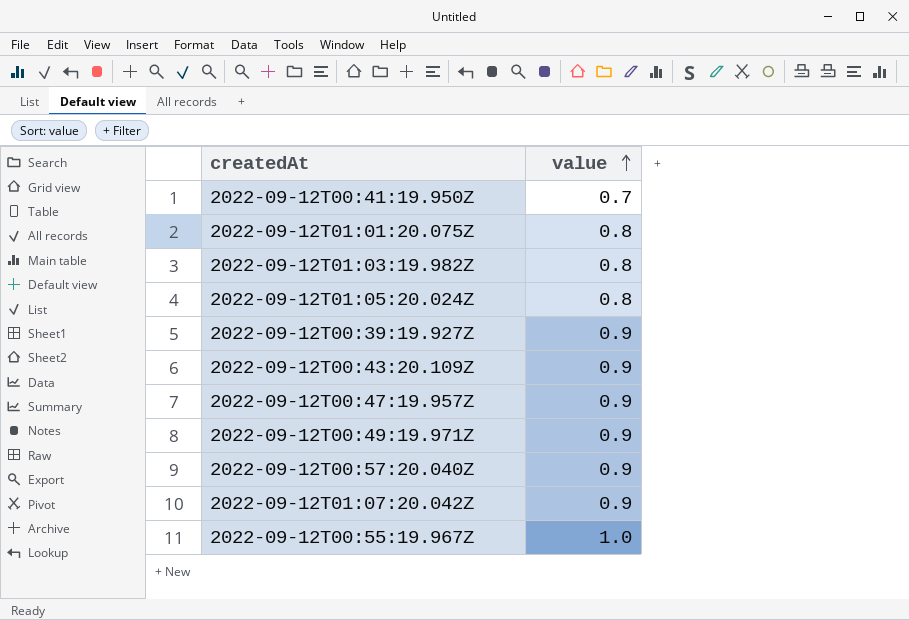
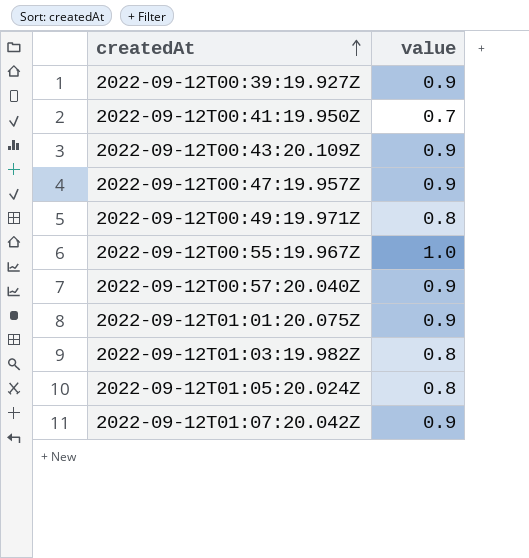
row order: value ascending -> createdAt ascending
2022-09-12T00:49:19.971Z | value: 0.9 -> 0.8
2022-09-12T01:01:20.075Z | value: 0.8 -> 0.9

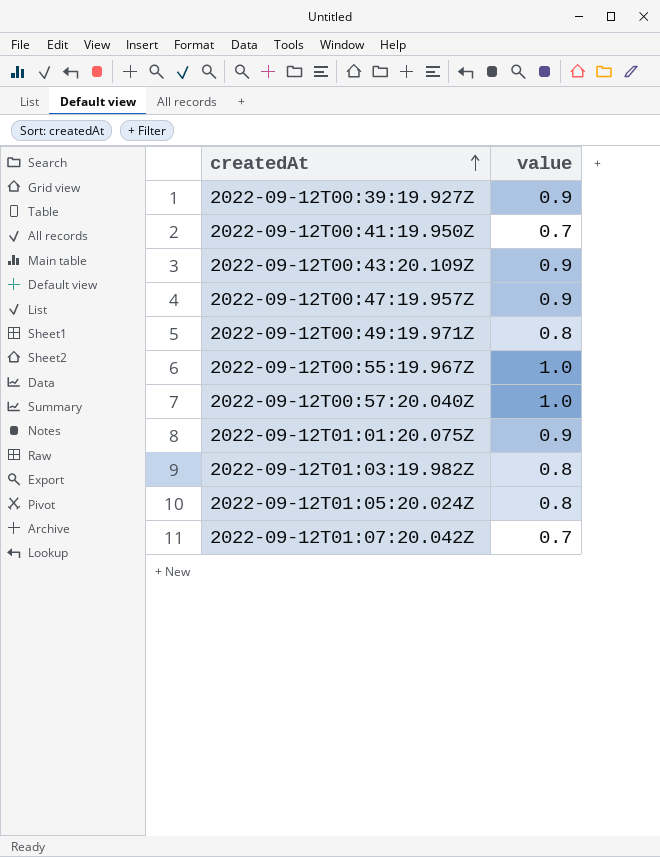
2022-09-12T00:57:20.040Z | value: 0.9 -> 1.0
2022-09-12T01:07:20.042Z | value: 0.9 -> 0.7

